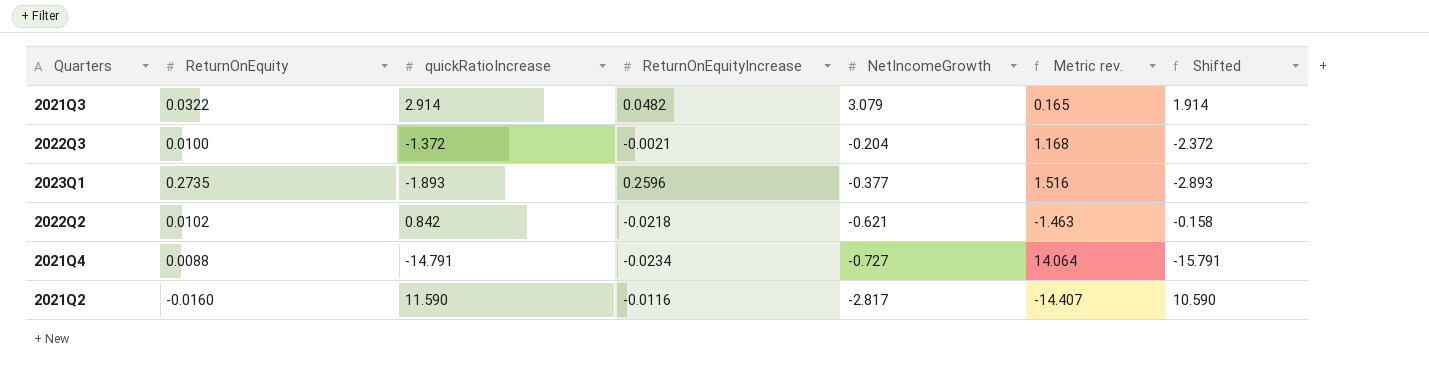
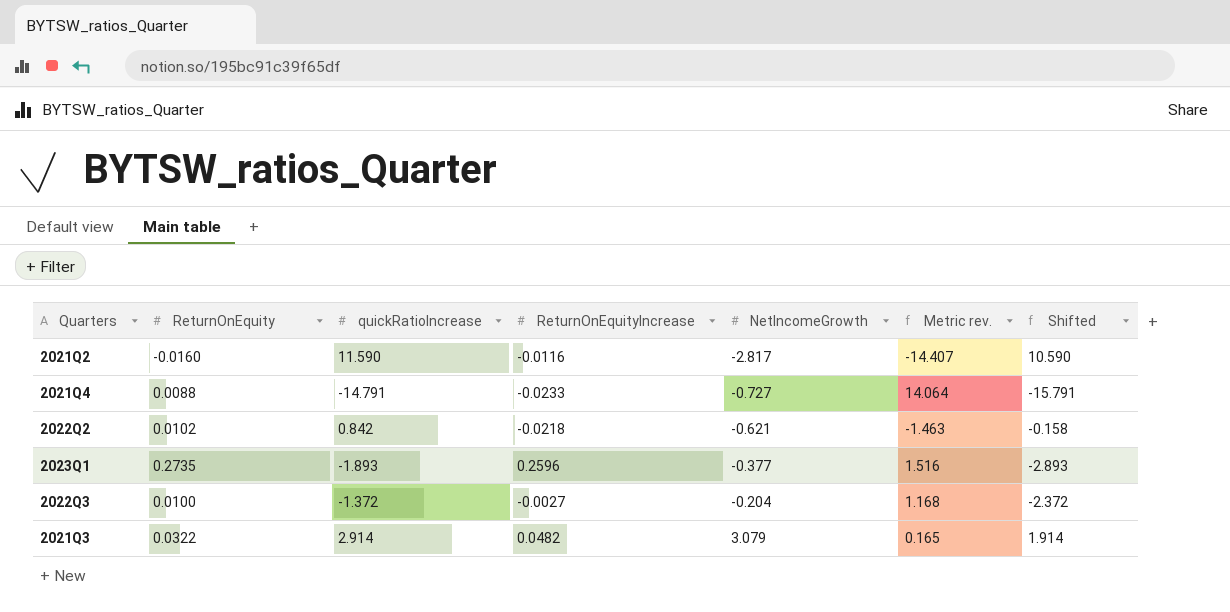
row order: NetIncomeGrowth descending -> NetIncomeGrowth ascending
2021Q4 | ReturnOnEquityIncrease: -0.0234 -> -0.0233
2022Q3 | ReturnOnEquityIncrease: -0.0021 -> -0.0027

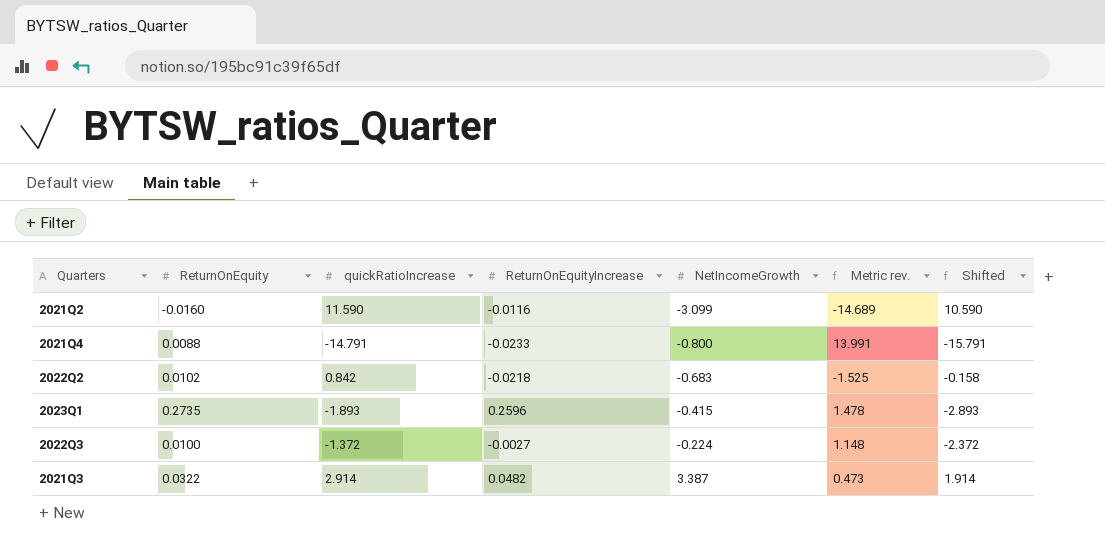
2021Q2 | NetIncomeGrowth: -2.817 -> -3.099
2021Q2 | Metric rev.: -14.407 -> -14.689
2021Q4 | NetIncomeGrowth: -0.727 -> -0.800
2021Q4 | Metric rev.: 14.064 -> 13.991
2022Q2 | NetIncomeGrowth: -0.621 -> -0.683
2022Q2 | Metric rev.: -1.463 -> -1.525
2023Q1 | NetIncomeGrowth: -0.377 -> -0.415
2023Q1 | Metric rev.: 1.516 -> 1.478
2022Q3 | NetIncomeGrowth: -0.204 -> -0.224
2022Q3 | Metric rev.: 1.168 -> 1.148
2021Q3 | NetIncomeGrowth: 3.079 -> 3.387
2021Q3 | Metric rev.: 0.165 -> 0.473

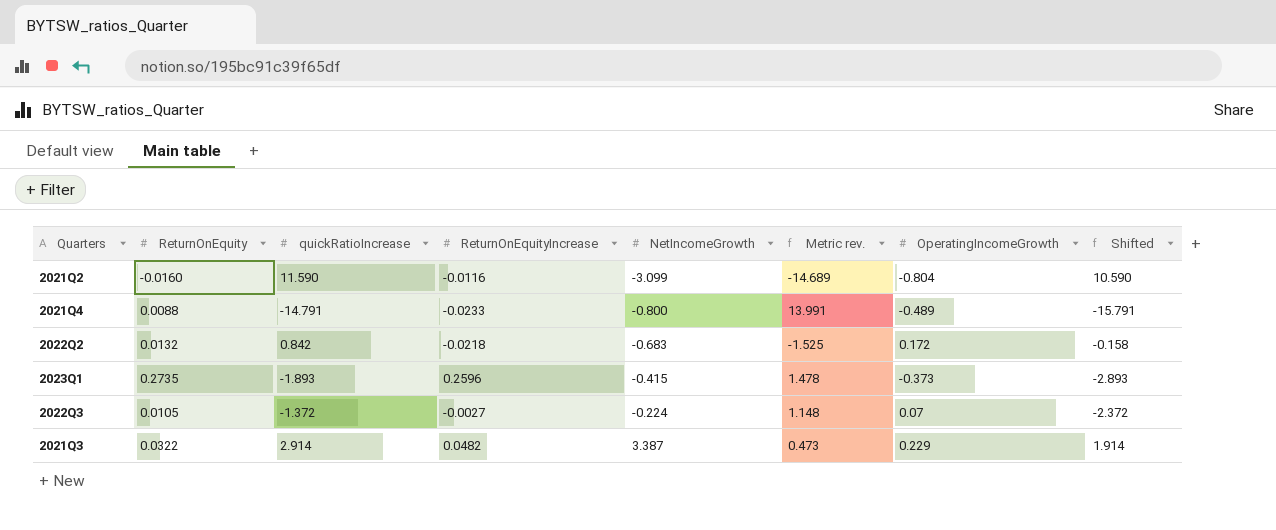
column OperatingIncomeGrowth | position: none -> 7
2022Q2 | ReturnOnEquity: 0.0102 -> 0.0132
2022Q3 | ReturnOnEquity: 0.0100 -> 0.0105

